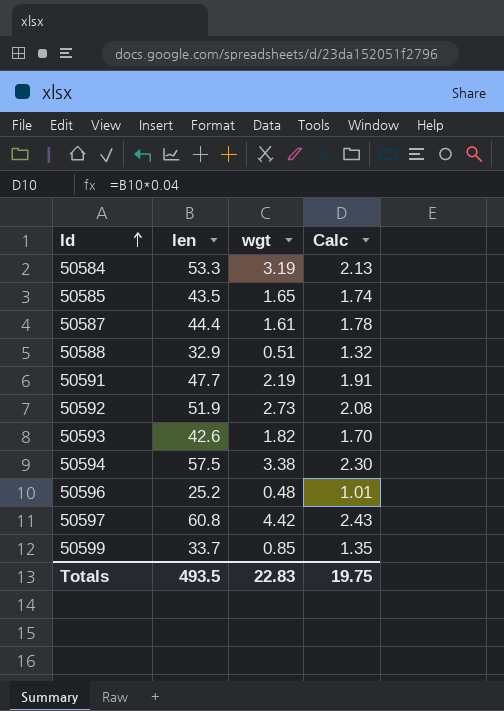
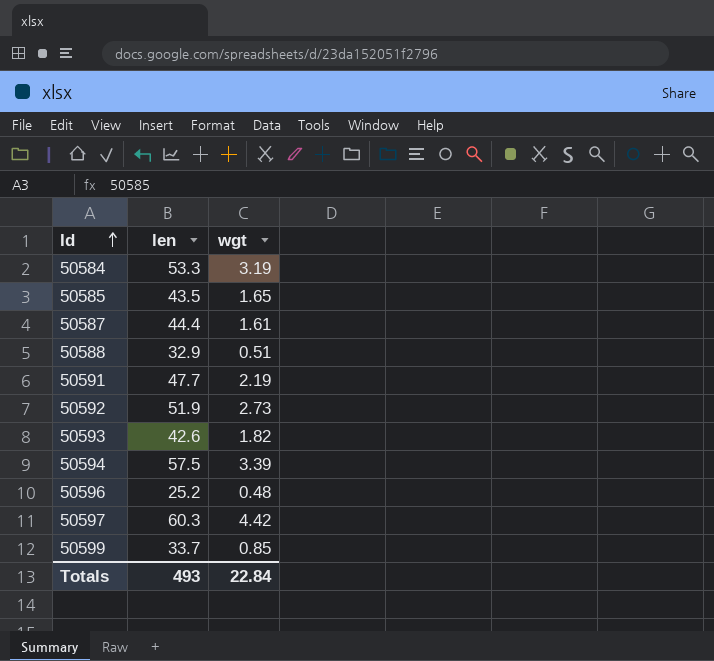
column Calc | formula: [len] * 0.04 -> none
50594 | wgt: 3.38 -> 3.39
50597 | len: 60.8 -> 60.3
Totals | len: 493.5 -> 493
Totals | wgt: 22.83 -> 22.84

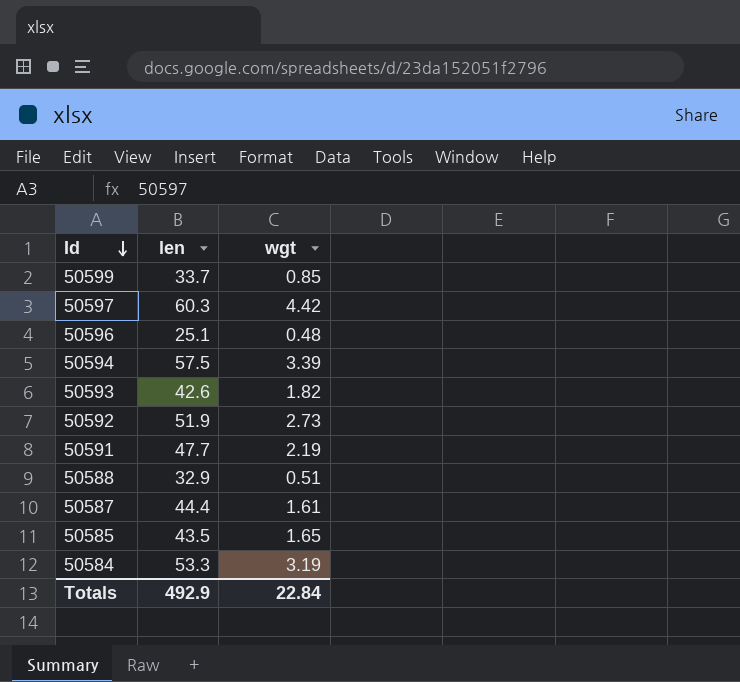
row order: Id ascending -> Id descending
50596 | len: 25.2 -> 25.1
Totals | len: 493 -> 492.9

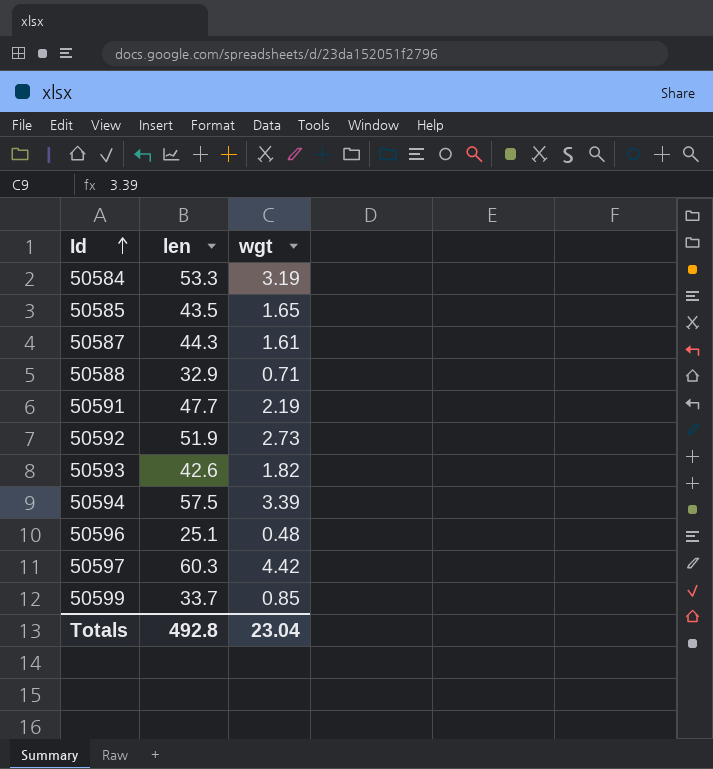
row order: Id descending -> Id ascending
50587 | len: 44.4 -> 44.3
50588 | wgt: 0.51 -> 0.71
Totals | len: 492.9 -> 492.8
Totals | wgt: 22.84 -> 23.04

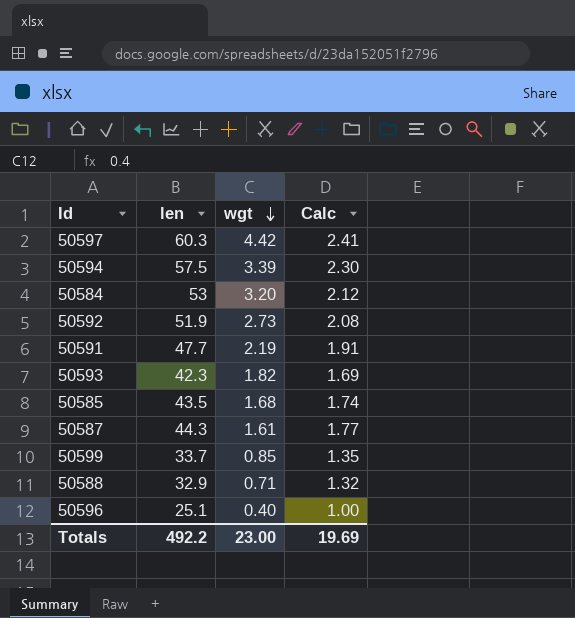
row order: Id ascending -> wgt descending
column Calc | formula: none -> [len] * 0.04
50584 | len: 53.3 -> 53
50584 | wgt: 3.19 -> 3.20
50593 | len: 42.6 -> 42.3
50585 | wgt: 1.65 -> 1.68
50596 | wgt: 0.48 -> 0.40
Totals | len: 492.8 -> 492.2
Totals | wgt: 23.04 -> 23.00

